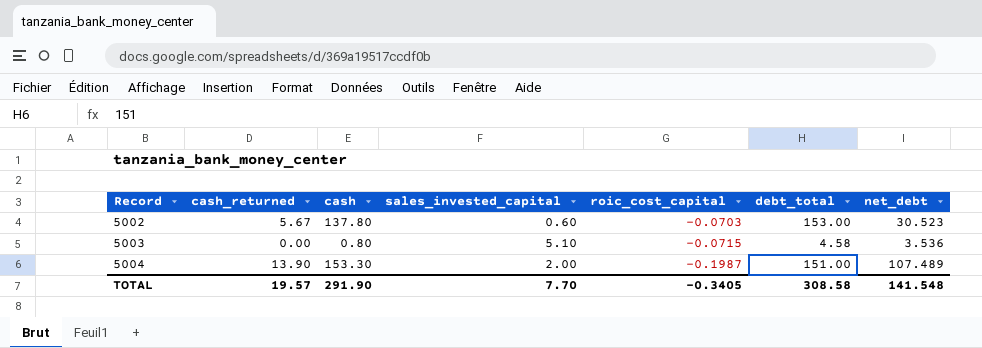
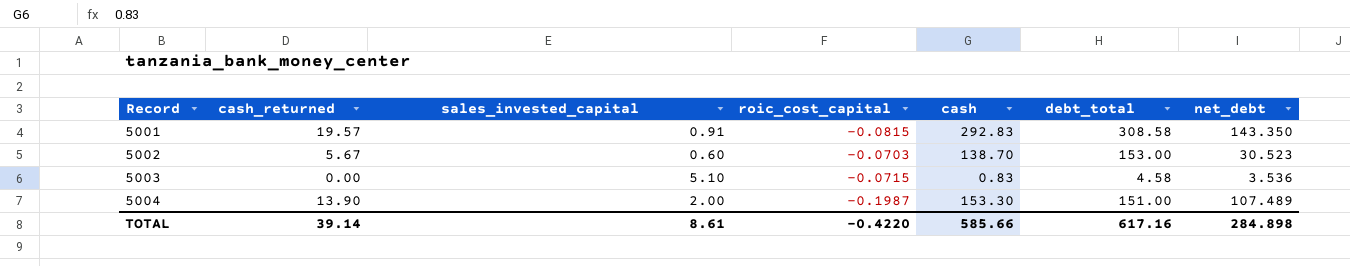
column cash | position: 3 -> 5
row 5001: none -> 19.57 | 0.91 | -0.0815 | 292.83 | 308.58 | 143.350
5002 | cash: 137.80 -> 138.70
5003 | cash: 0.80 -> 0.83
TOTAL | cash_returned: 19.57 -> 39.14
TOTAL | sales_invested_capital: 7.70 -> 8.61
TOTAL | roic_cost_capital: -0.3405 -> -0.4220
TOTAL | cash: 291.90 -> 585.66
TOTAL | debt_total: 308.58 -> 617.16
TOTAL | net_debt: 141.548 -> 284.898

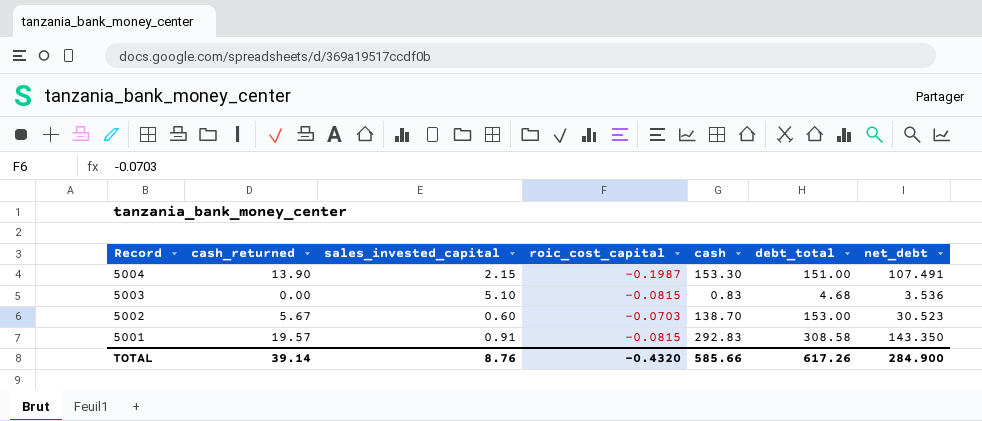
row order: Record ascending -> Record descending
5004 | sales_invested_capital: 2.00 -> 2.15
5004 | net_debt: 107.489 -> 107.491
5003 | roic_cost_capital: -0.0715 -> -0.0815
5003 | debt_total: 4.58 -> 4.68
TOTAL | sales_invested_capital: 8.61 -> 8.76
TOTAL | roic_cost_capital: -0.4220 -> -0.4320
TOTAL | debt_total: 617.16 -> 617.26
TOTAL | net_debt: 284.898 -> 284.900

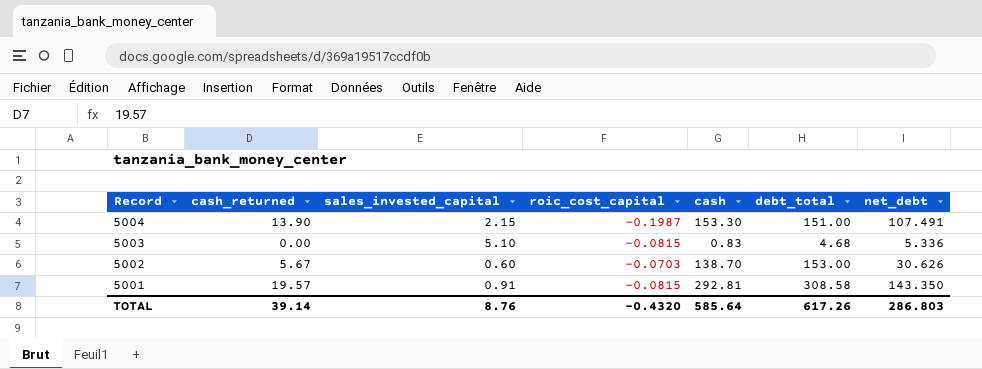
5003 | net_debt: 3.536 -> 5.336
5002 | net_debt: 30.523 -> 30.626
5001 | cash: 292.83 -> 292.81
TOTAL | cash: 585.66 -> 585.64
TOTAL | net_debt: 284.900 -> 286.803

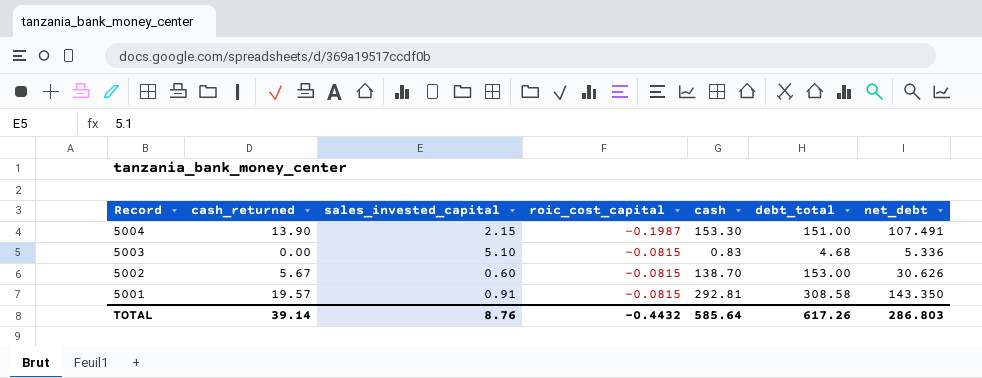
5002 | roic_cost_capital: -0.0703 -> -0.0815
TOTAL | roic_cost_capital: -0.4320 -> -0.4432

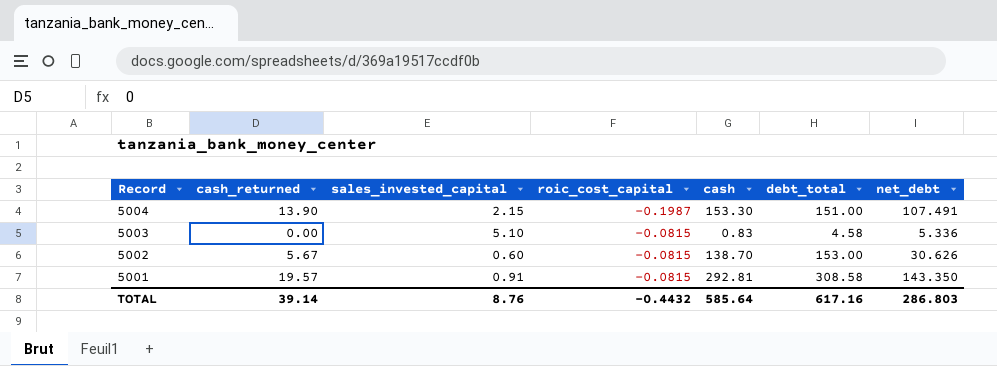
5003 | debt_total: 4.68 -> 4.58
TOTAL | debt_total: 617.26 -> 617.16

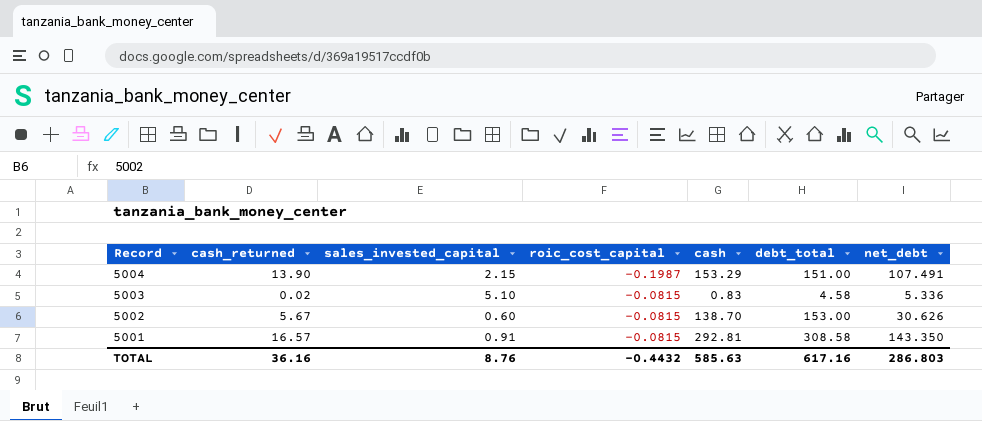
5004 | cash: 153.30 -> 153.29
5003 | cash_returned: 0.00 -> 0.02
5001 | cash_returned: 19.57 -> 16.57
TOTAL | cash_returned: 39.14 -> 36.16
TOTAL | cash: 585.64 -> 585.63

